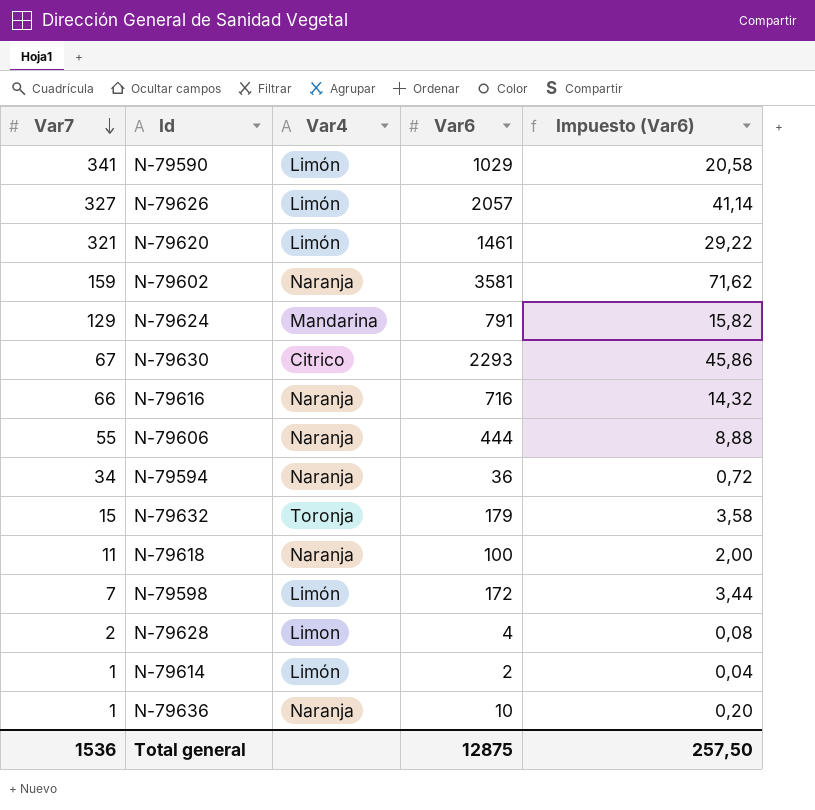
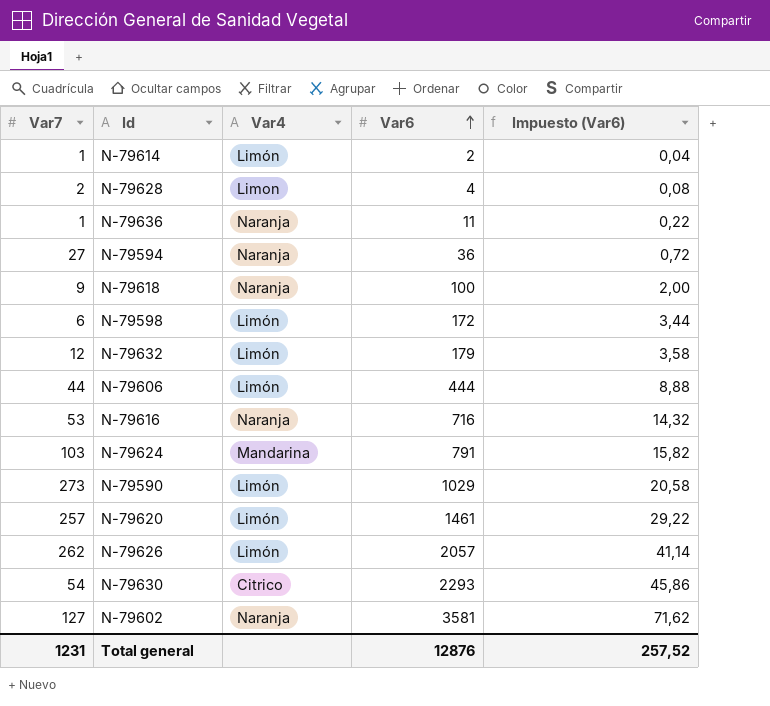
row order: Var7 descending -> Var6 ascending
N-79636 | Var6: 10 -> 11
N-79636 | Impuesto (Var6): 0,20 -> 0,22
N-79594 | Var7: 34 -> 27
N-79618 | Var7: 11 -> 9
N-79598 | Var7: 7 -> 6
N-79632 | Var7: 15 -> 12
N-79632 | Var4: Toronja -> Limón
N-79606 | Var7: 55 -> 44
N-79606 | Var4: Naranja -> Limón
N-79616 | Var7: 66 -> 53
N-79624 | Var7: 129 -> 103
N-79590 | Var7: 341 -> 273
N-79620 | Var7: 321 -> 257
N-79626 | Var7: 327 -> 262
N-79630 | Var7: 67 -> 54
N-79602 | Var7: 159 -> 127
Total general | Var7: 1536 -> 1231
Total general | Var6: 12875 -> 12876
Total general | Impuesto (Var6): 257,50 -> 257,52

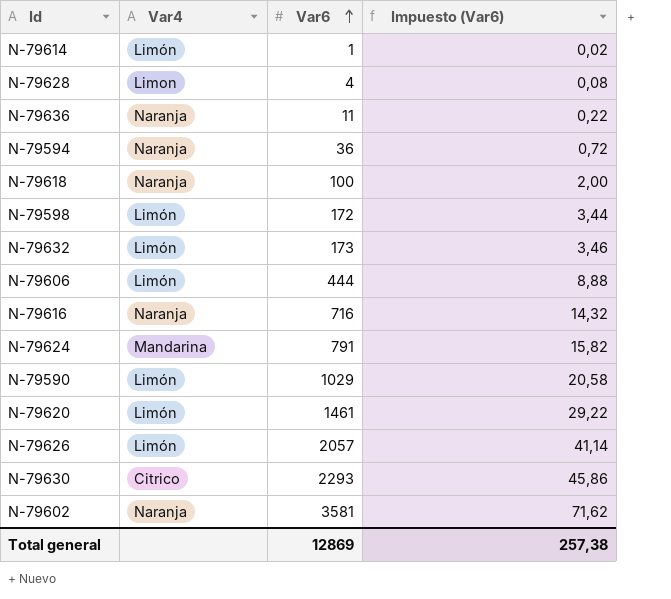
column Var7 | position: 1 -> none
N-79614 | Var6: 2 -> 1
N-79614 | Impuesto (Var6): 0,04 -> 0,02
N-79632 | Var6: 179 -> 173
N-79632 | Impuesto (Var6): 3,58 -> 3,46
Total general | Var6: 12876 -> 12869
Total general | Impuesto (Var6): 257,52 -> 257,38

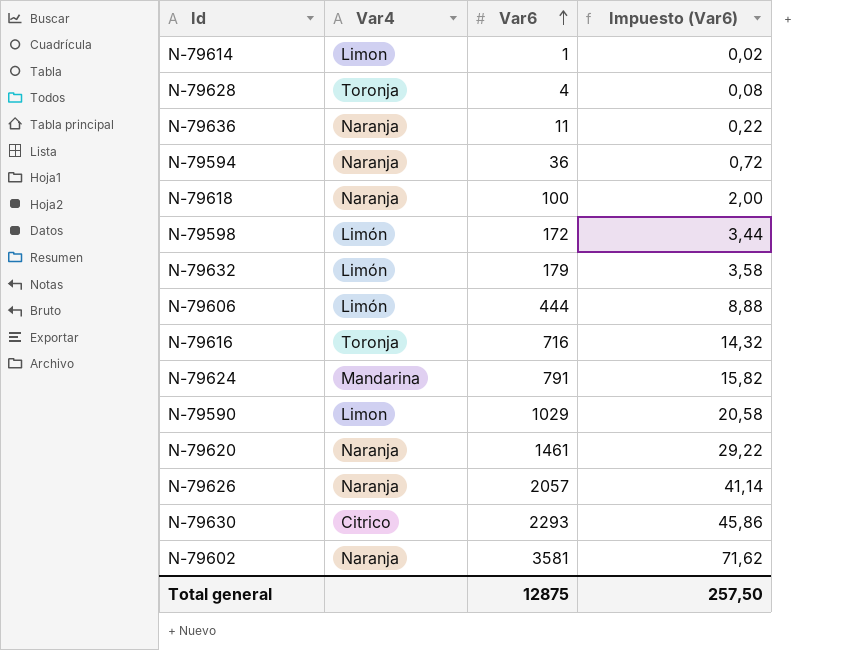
N-79614 | Var4: Limón -> Limon
N-79628 | Var4: Limon -> Toronja
N-79632 | Var6: 173 -> 179
N-79632 | Impuesto (Var6): 3,46 -> 3,58
N-79616 | Var4: Naranja -> Toronja
N-79590 | Var4: Limón -> Limon
N-79620 | Var4: Limón -> Naranja
N-79626 | Var4: Limón -> Naranja
Total general | Var6: 12869 -> 12875
Total general | Impuesto (Var6): 257,38 -> 257,50

